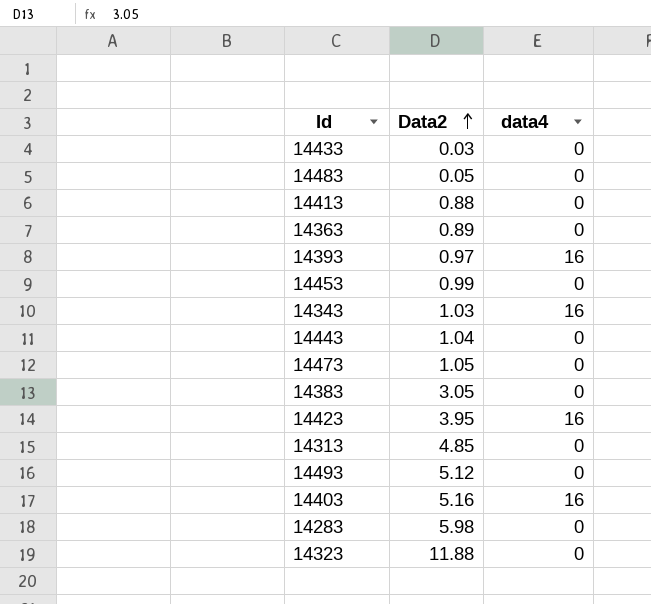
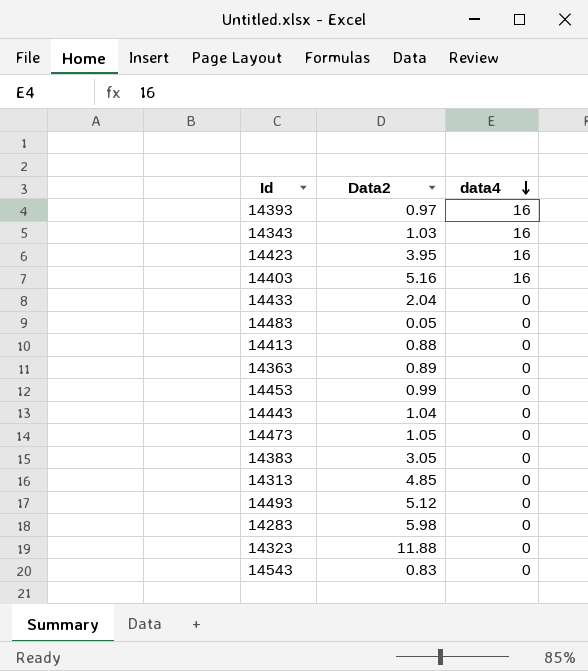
row order: Data2 ascending -> data4 descending
14433 | Data2: 0.03 -> 2.04
row 14543: none -> 0.83 | 0

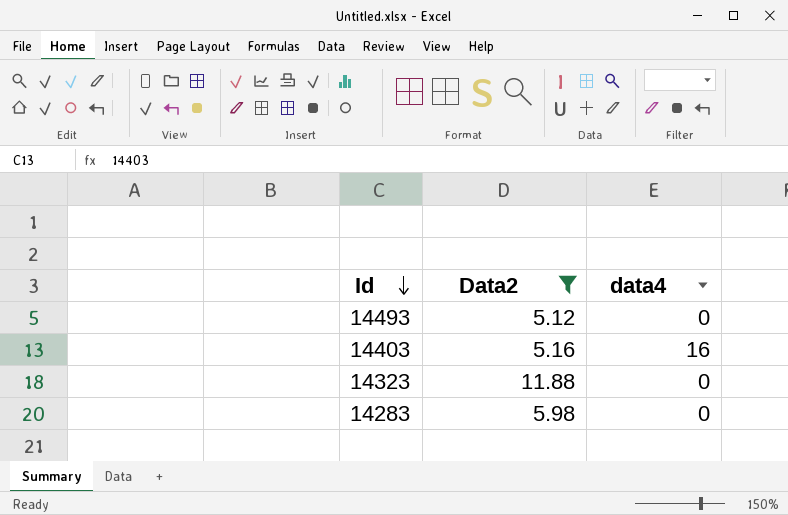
filter: none -> Data2 >= 5.12
row order: data4 descending -> Id descending

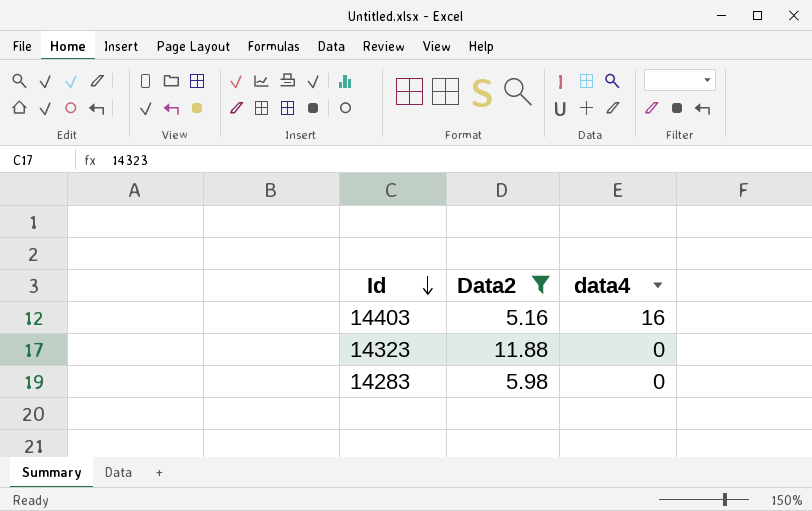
row 14493: 5.12 | 0 -> none

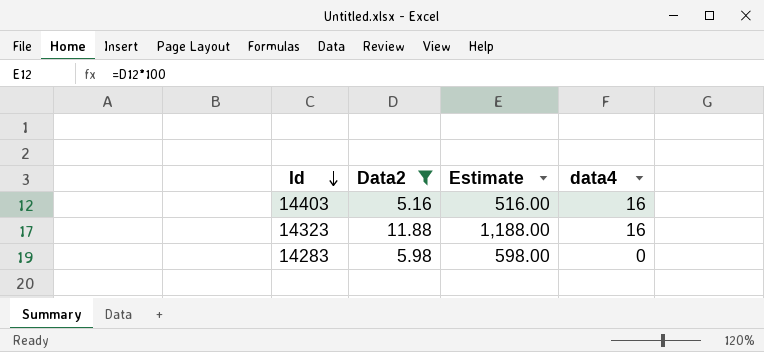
column Estimate | formula: none -> [Data2] * 100
14323 | data4: 0 -> 16

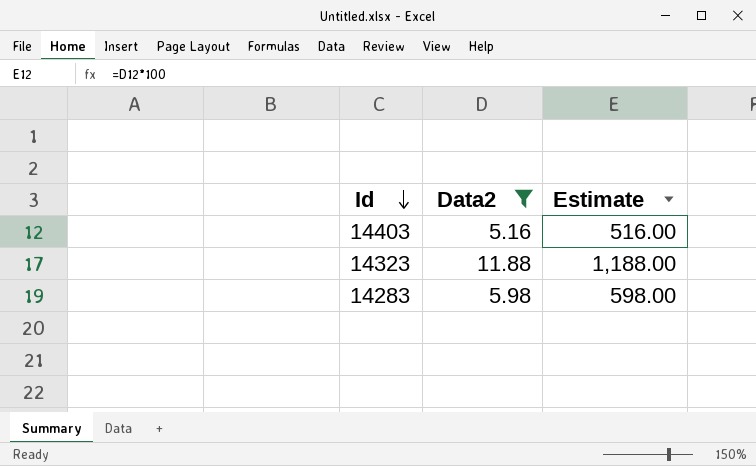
column data4 | position: 4 -> none

